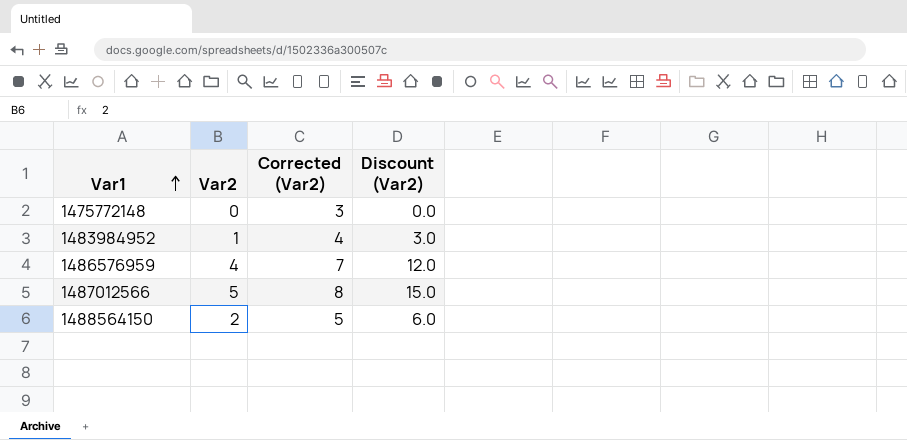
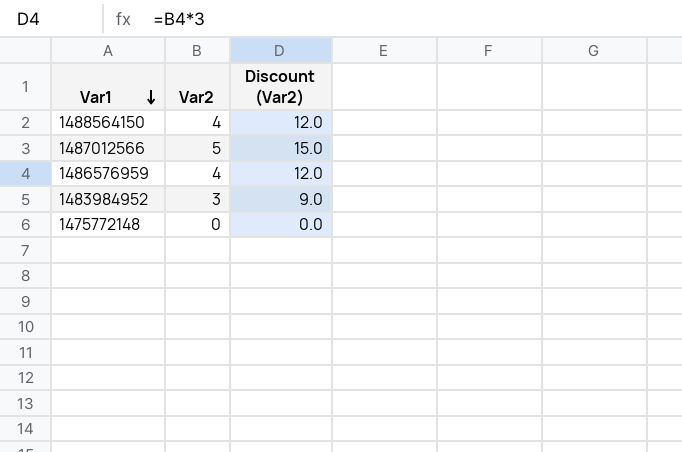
row order: Var1 ascending -> Var1 descending
column Corrected (Var2) | formula: [Var2] + 3 -> none
1488564150 | Var2: 2 -> 4
1488564150 | Discount (Var2): 6.0 -> 12.0
1483984952 | Var2: 1 -> 3
1483984952 | Discount (Var2): 3.0 -> 9.0

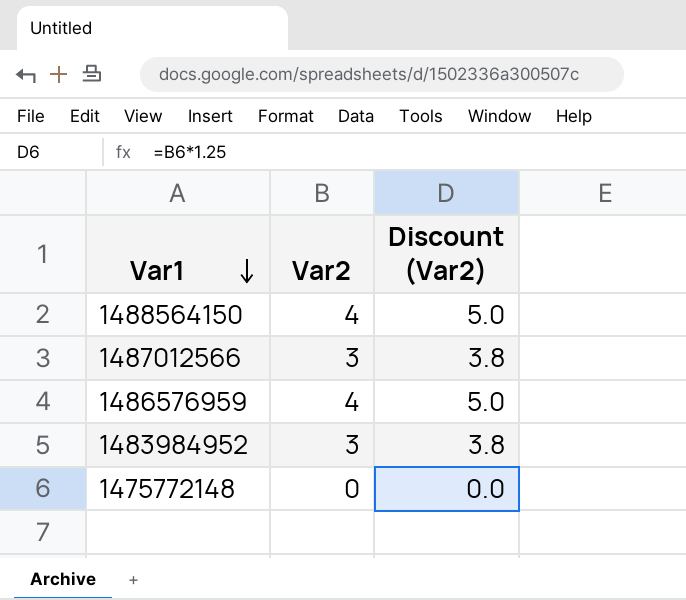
column Discount (Var2) | formula: [Var2] * 3 -> [Var2] * 1.25
1487012566 | Var2: 5 -> 3

